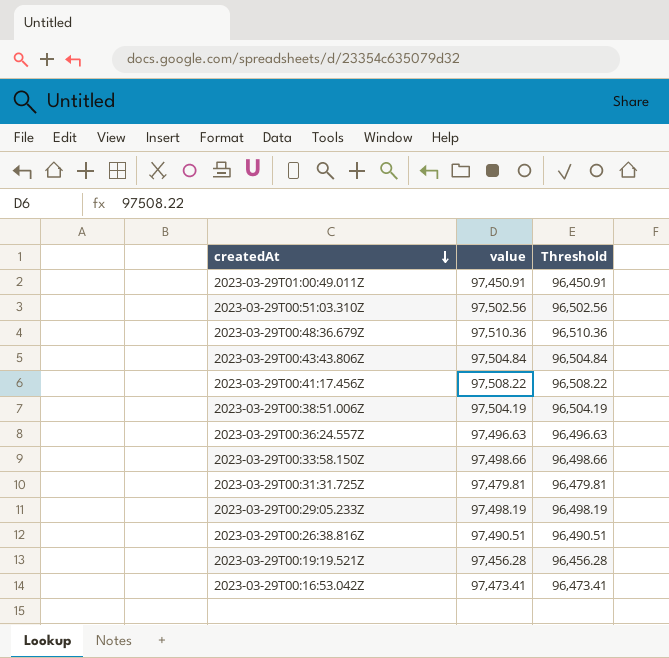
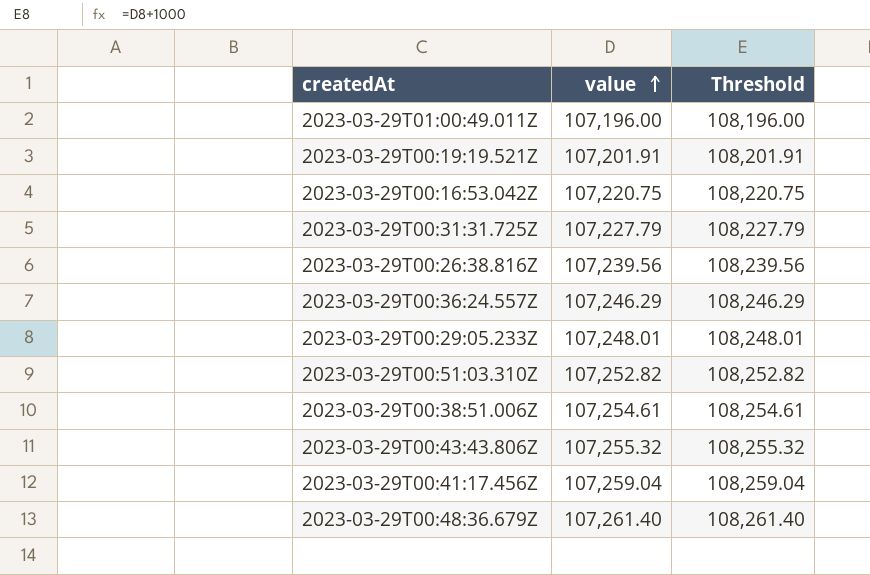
row order: createdAt descending -> value ascending
column Threshold | formula: [value] - 1000 -> [value] + 1000
row 2023-03-29T00:33:58.150Z: 97,498.66 | 96,498.66 -> none
2023-03-29T01:00:49.011Z | value: 97,450.91 -> 107,196.00
2023-03-29T00:19:19.521Z | value: 97,456.28 -> 107,201.91
2023-03-29T00:16:53.042Z | value: 97,473.41 -> 107,220.75
2023-03-29T00:31:31.725Z | value: 97,479.81 -> 107,227.79
2023-03-29T00:26:38.816Z | value: 97,490.51 -> 107,239.56
2023-03-29T00:36:24.557Z | value: 97,496.63 -> 107,246.29
2023-03-29T00:29:05.233Z | value: 97,498.19 -> 107,248.01
2023-03-29T00:51:03.310Z | value: 97,502.56 -> 107,252.82
2023-03-29T00:38:51.006Z | value: 97,504.19 -> 107,254.61
2023-03-29T00:43:43.806Z | value: 97,504.84 -> 107,255.32
2023-03-29T00:41:17.456Z | value: 97,508.22 -> 107,259.04
2023-03-29T00:48:36.679Z | value: 97,510.36 -> 107,261.40

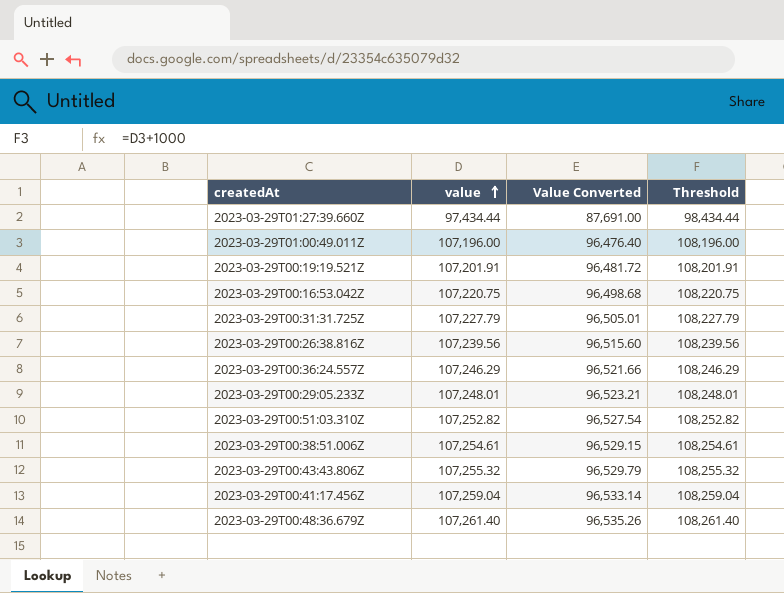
column Value Converted | formula: none -> [value] * 0.9
row 2023-03-29T01:27:39.660Z: none -> 97,434.44 | 87,691.00 | 98,434.44

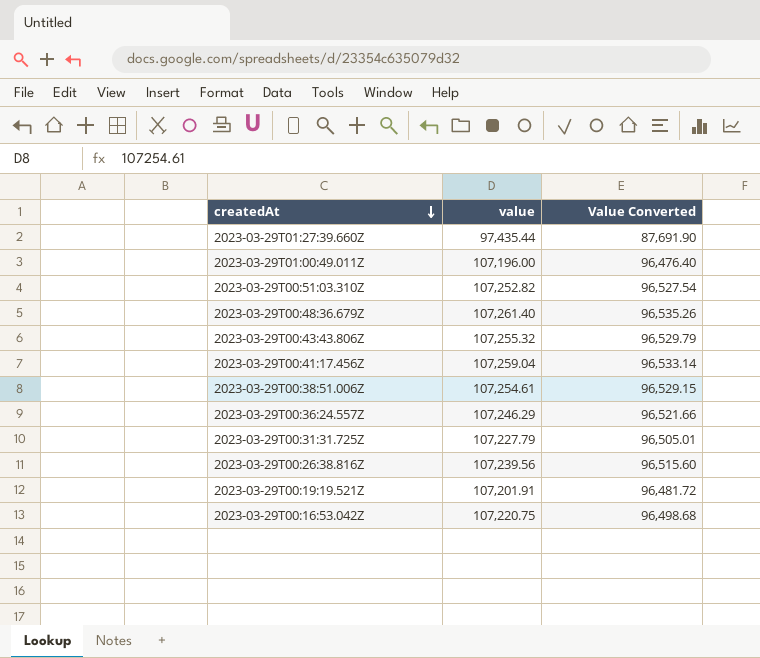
row order: value ascending -> createdAt descending
column Threshold | formula: [value] + 1000 -> none
row 2023-03-29T00:29:05.233Z: 107,248.01 | 96,523.21 | 108,248.01 -> none
2023-03-29T01:27:39.660Z | value: 97,434.44 -> 97,435.44
2023-03-29T01:27:39.660Z | Value Converted: 87,691.00 -> 87,691.90

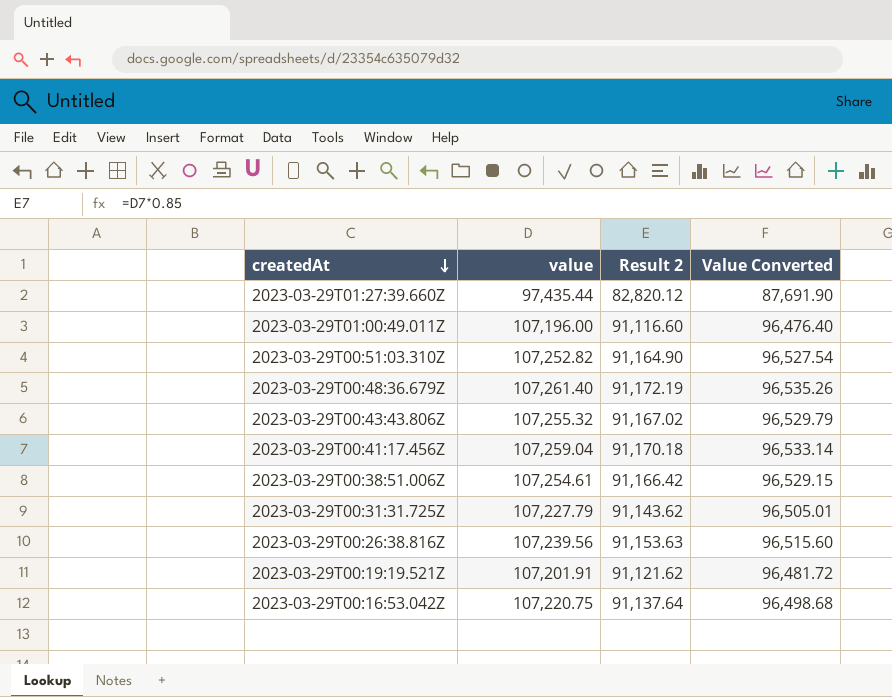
column Result 2 | formula: none -> [value] * 0.85
row 2023-03-29T00:36:24.557Z: 107,246.29 | 96,521.66 -> none

